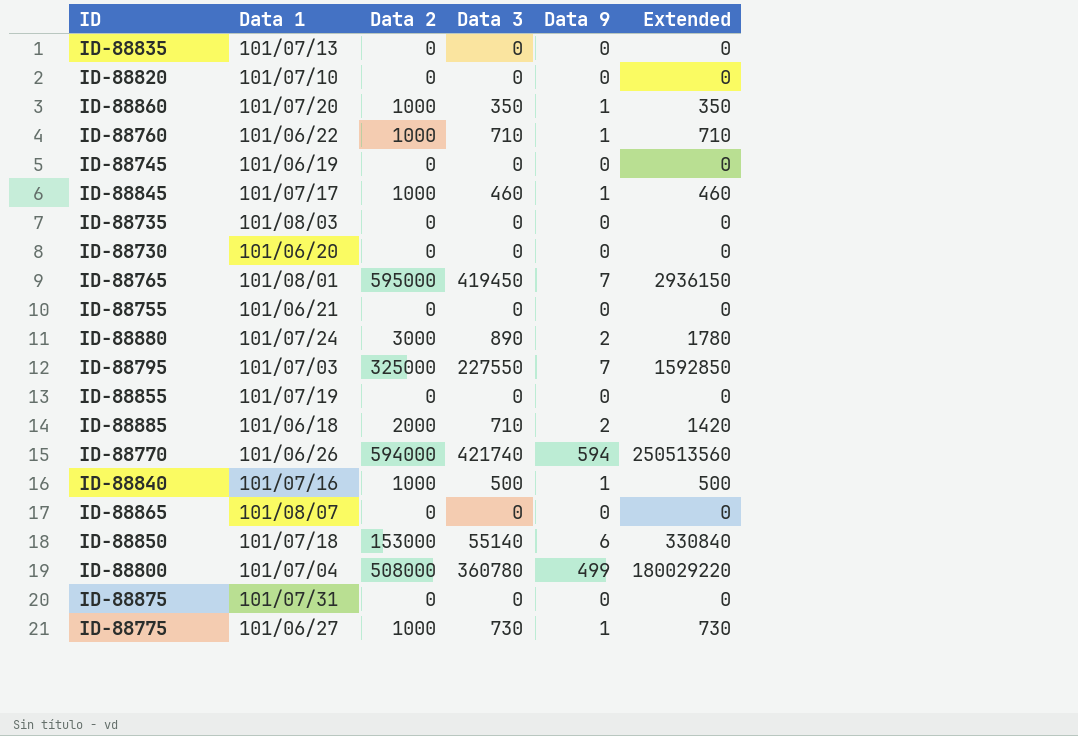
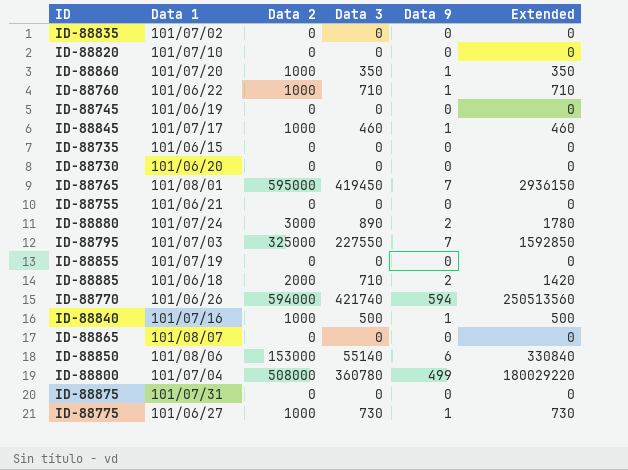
ID-88835 | Data 1: 101/07/13 -> 101/07/02
ID-88735 | Data 1: 101/08/03 -> 101/06/15
ID-88850 | Data 1: 101/07/18 -> 101/08/06

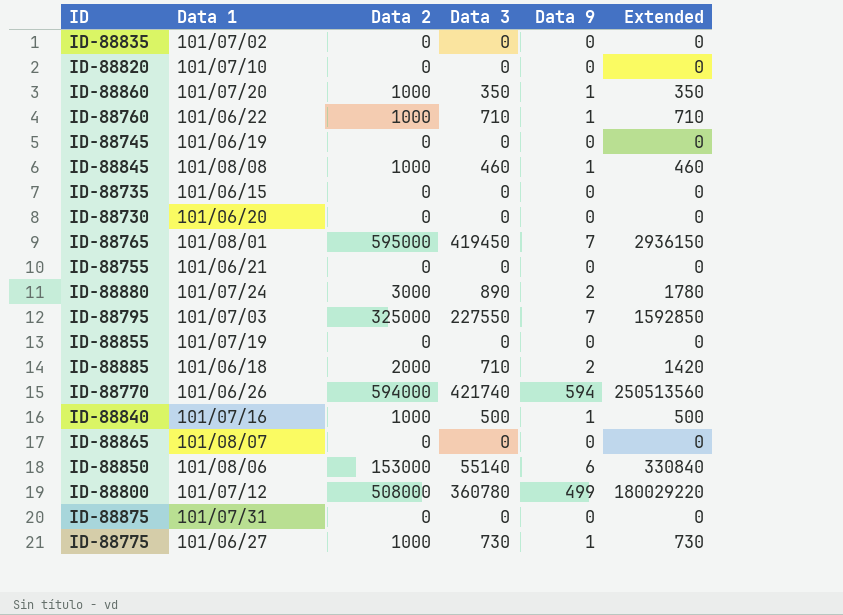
ID-88845 | Data 1: 101/07/17 -> 101/08/08
ID-88800 | Data 1: 101/07/04 -> 101/07/12

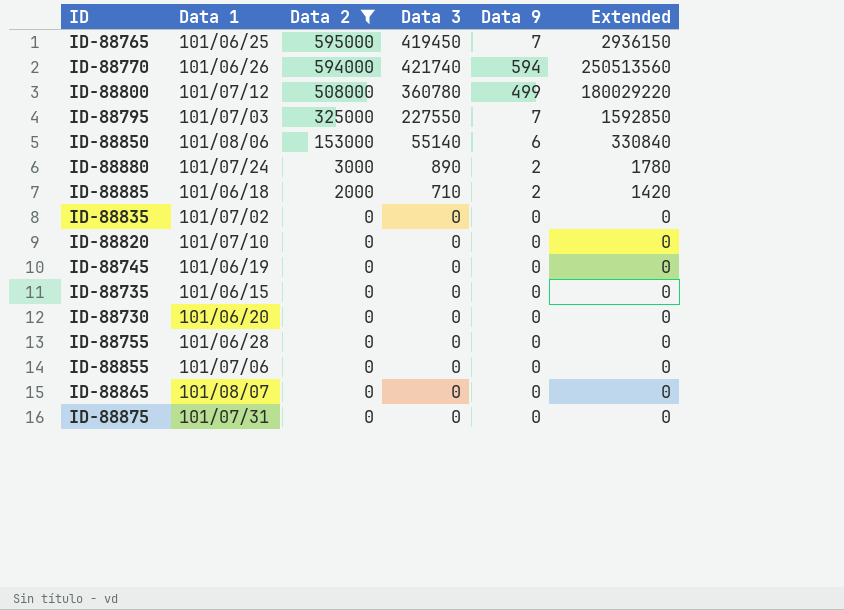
filter: none -> Data 2 != 1000
row order: none -> Data 2 descending
ID-88765 | Data 1: 101/08/01 -> 101/06/25
ID-88755 | Data 1: 101/06/21 -> 101/06/28
ID-88855 | Data 1: 101/07/19 -> 101/07/06

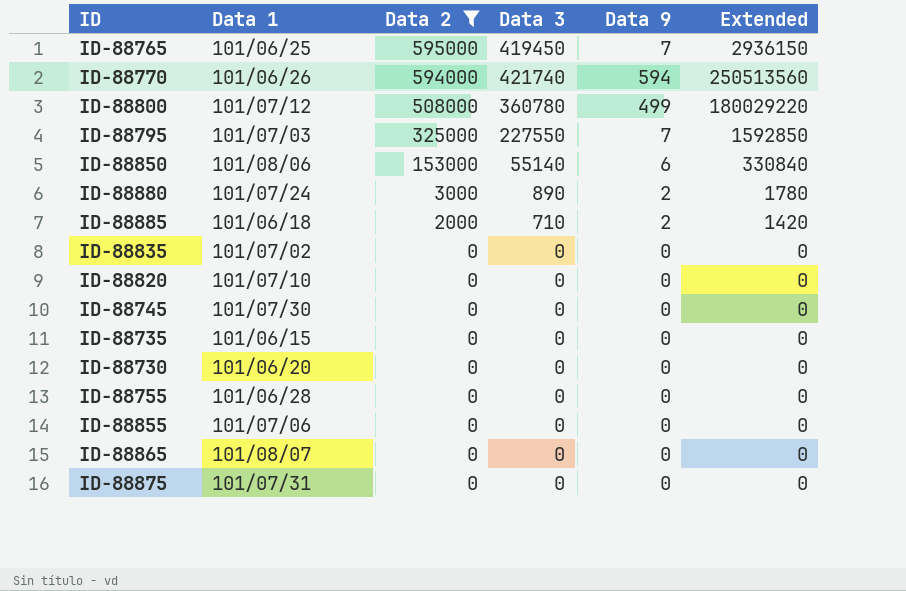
ID-88745 | Data 1: 101/06/19 -> 101/07/30

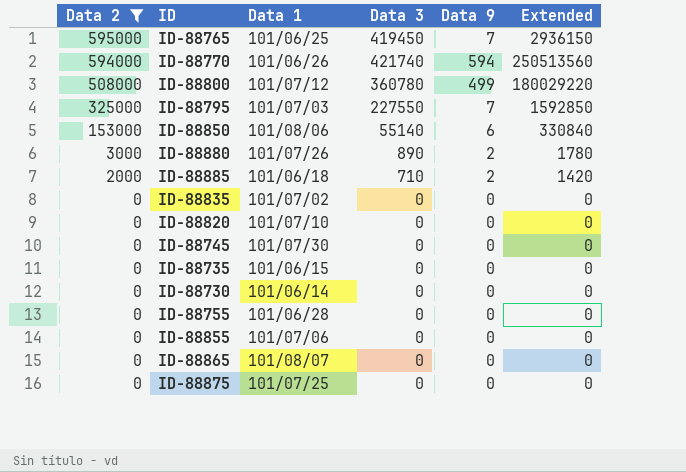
column Data 2 | position: 3 -> 1
ID-88880 | Data 1: 101/07/24 -> 101/07/26
ID-88730 | Data 1: 101/06/20 -> 101/06/14
ID-88875 | Data 1: 101/07/31 -> 101/07/25

